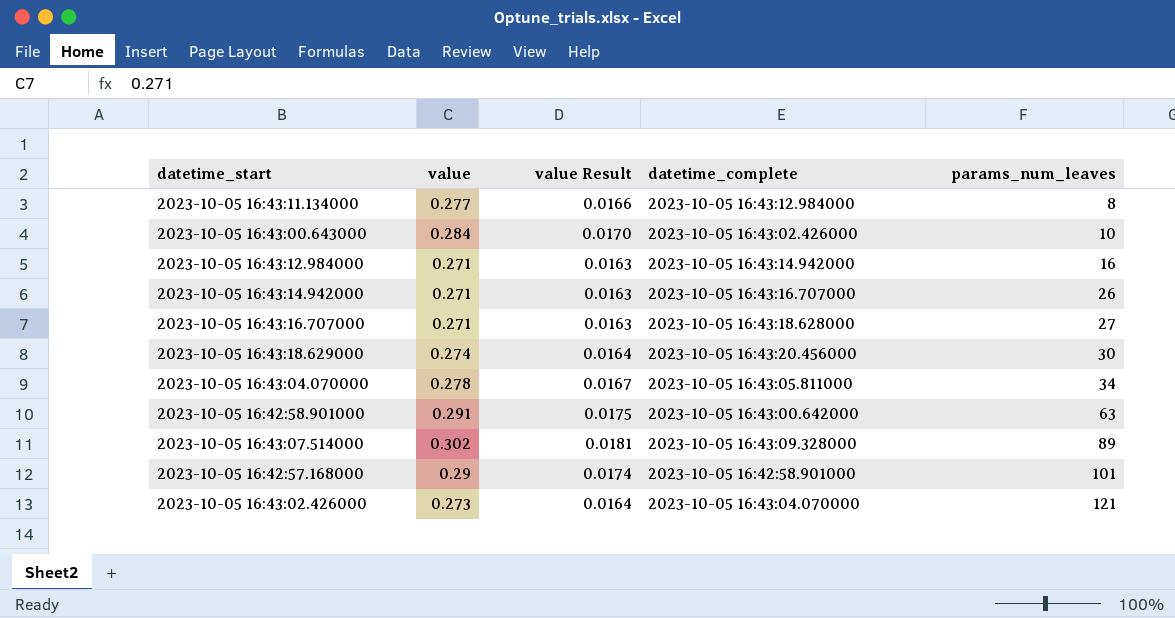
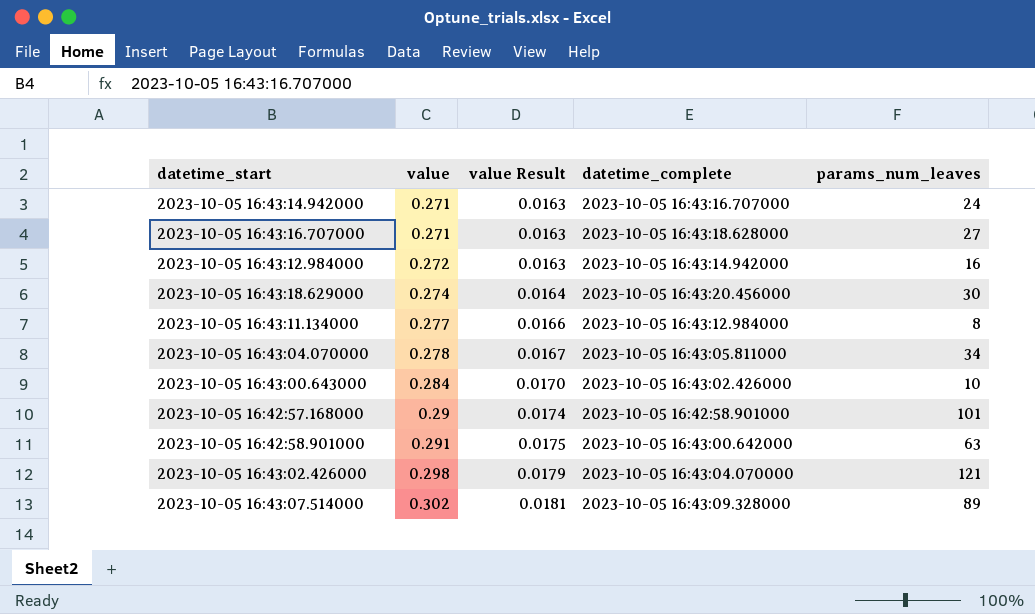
row order: params_num_leaves ascending -> value ascending
2023-10-05 16:43:14.942000 | params_num_leaves: 26 -> 24
2023-10-05 16:43:12.984000 | value: 0.271 -> 0.272
2023-10-05 16:43:02.426000 | value: 0.273 -> 0.298
2023-10-05 16:43:02.426000 | value Result: 0.0164 -> 0.0179

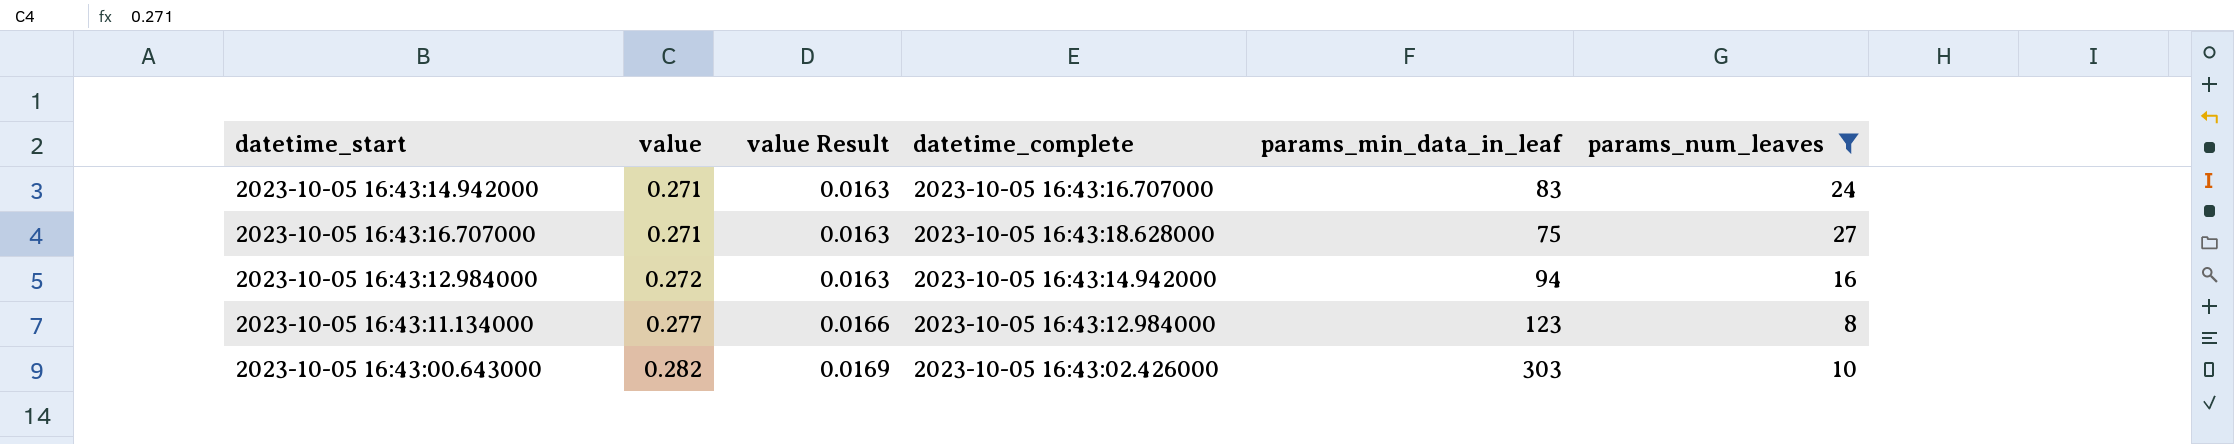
filter: none -> params_num_leaves <= 27
column params_min_data_in_leaf | position: none -> 5
2023-10-05 16:43:00.643000 | value: 0.284 -> 0.282
2023-10-05 16:43:00.643000 | value Result: 0.0170 -> 0.0169

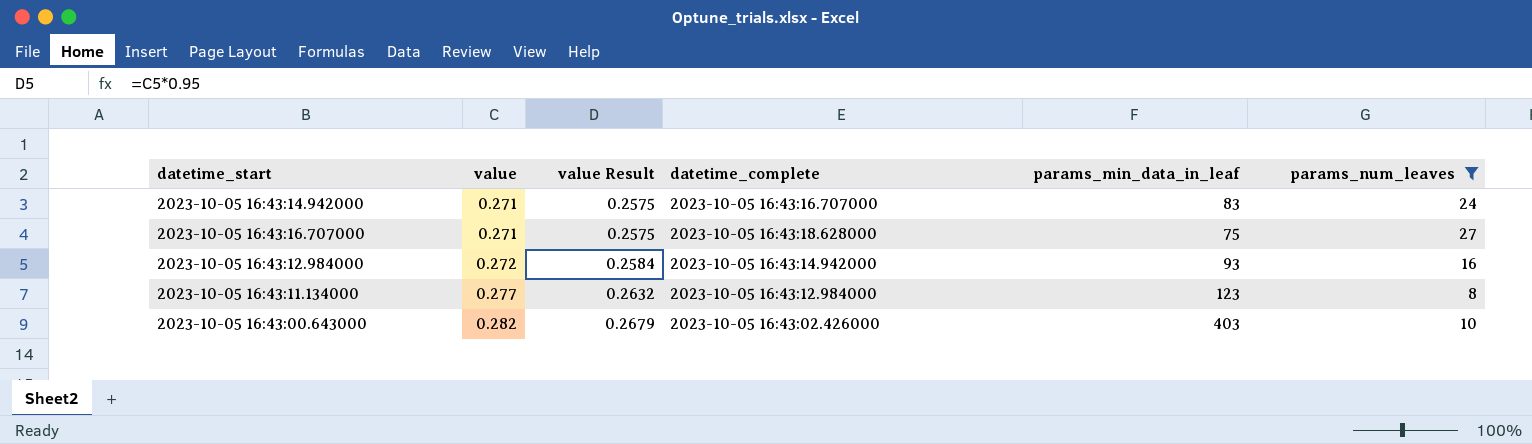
column value Result | formula: [value] * 0.06 -> [value] * 0.95
2023-10-05 16:43:12.984000 | params_min_data_in_leaf: 94 -> 93
2023-10-05 16:43:00.643000 | params_min_data_in_leaf: 303 -> 403

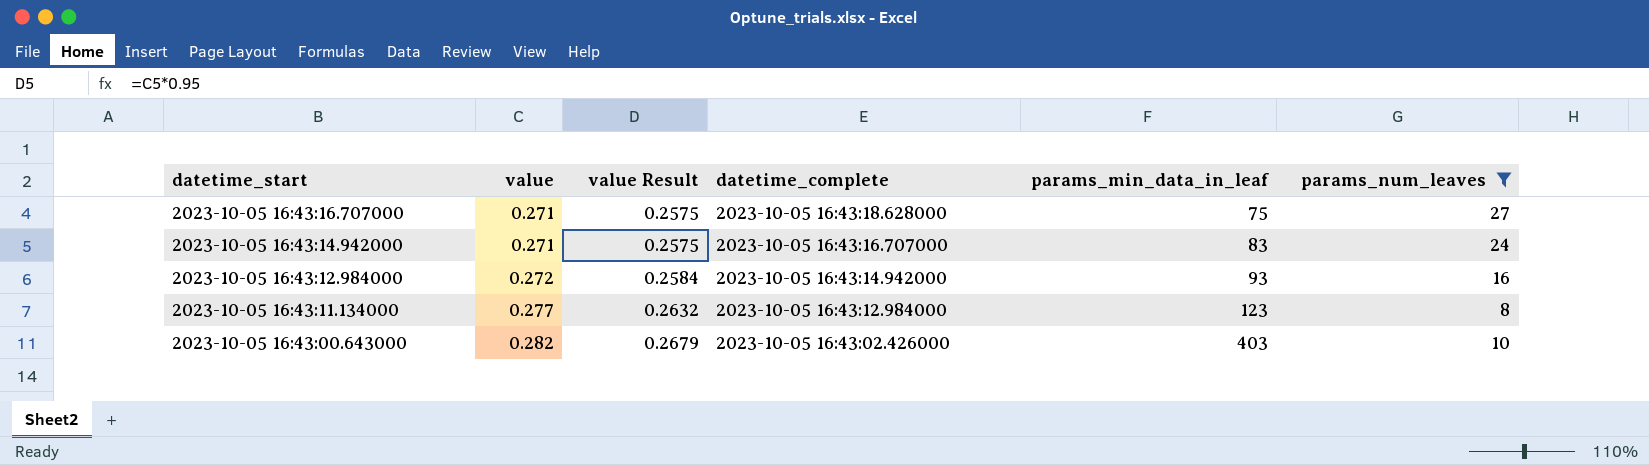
row order: value ascending -> datetime_start descending

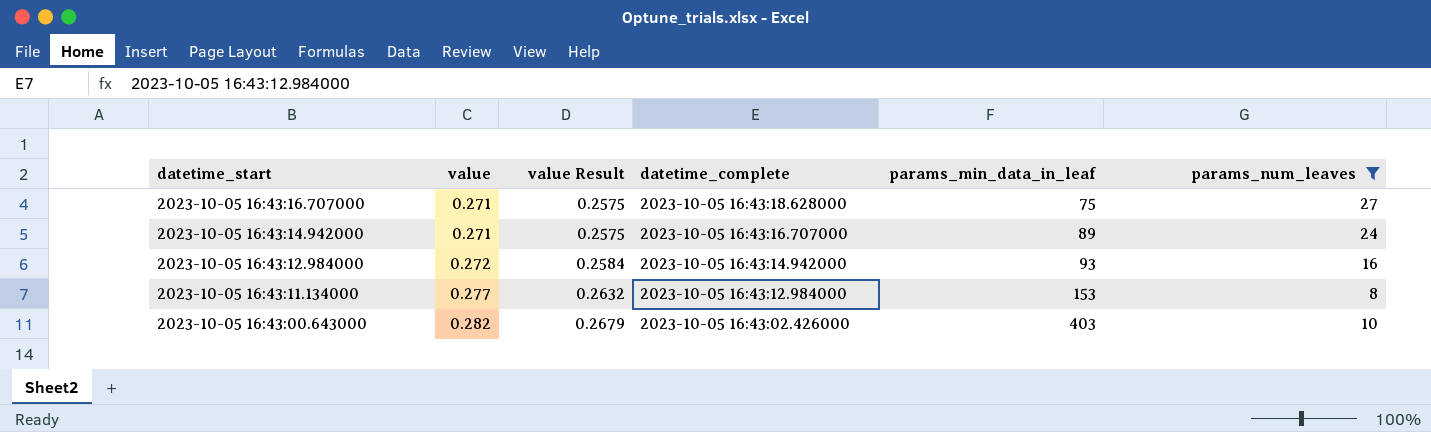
2023-10-05 16:43:14.942000 | params_min_data_in_leaf: 83 -> 89
2023-10-05 16:43:11.134000 | params_min_data_in_leaf: 123 -> 153

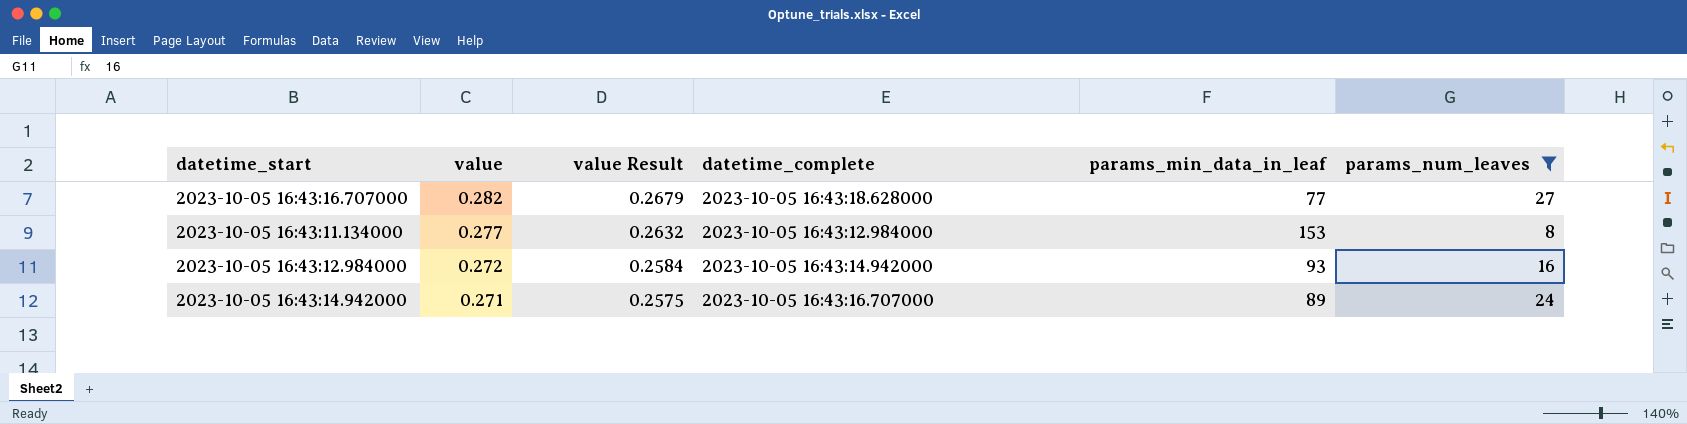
row order: datetime_start descending -> value descending
row 2023-10-05 16:43:00.643000: 0.282 | 0.2679 | 2023-10-05 16:43:02.426000 | 403 | 10 -> none
2023-10-05 16:43:16.707000 | value: 0.271 -> 0.282
2023-10-05 16:43:16.707000 | value Result: 0.2575 -> 0.2679
2023-10-05 16:43:16.707000 | params_min_data_in_leaf: 75 -> 77

